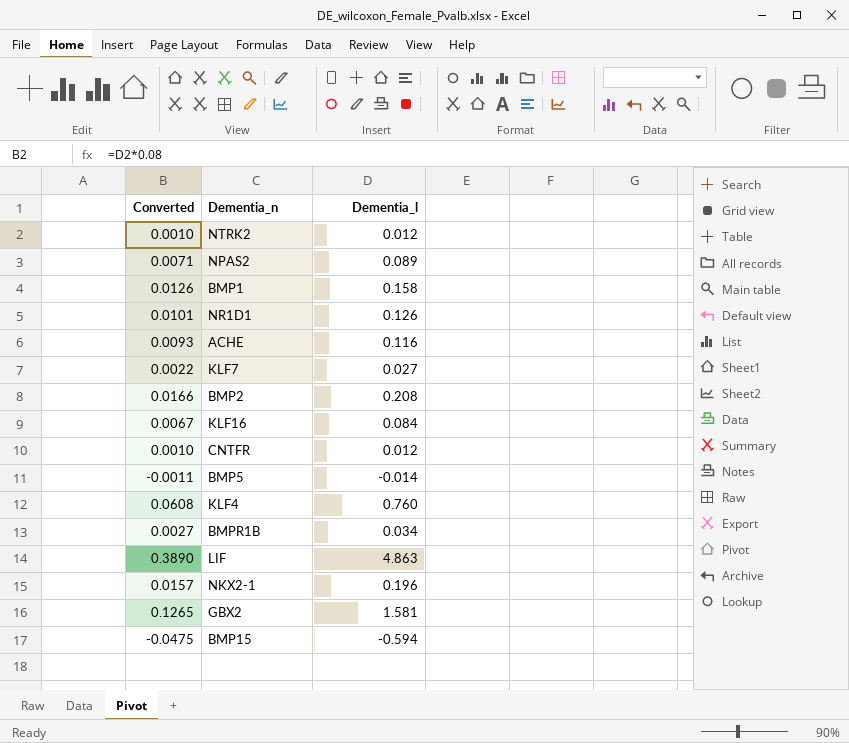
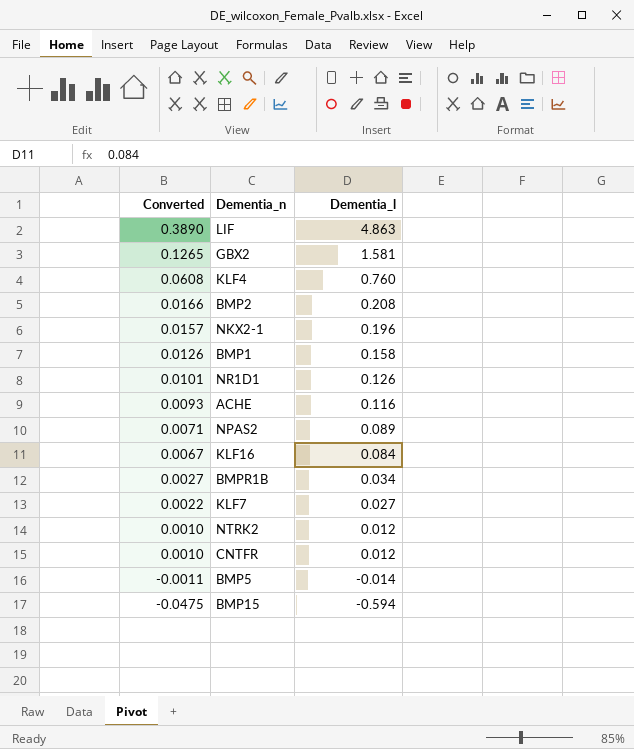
row order: none -> Converted descending

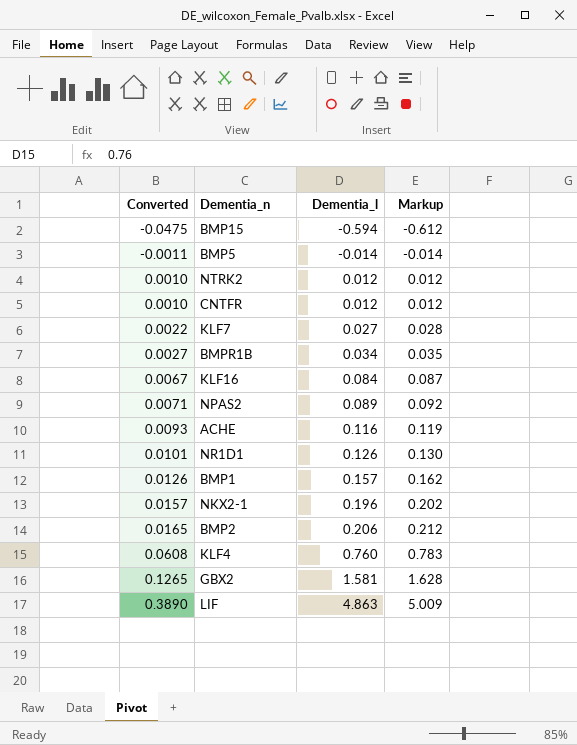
row order: Converted descending -> Converted ascending
column Markup | formula: none -> [Dementia_l] * 1.03
BMP1 | Dementia_l: 0.158 -> 0.157
BMP2 | Converted: 0.0166 -> 0.0165
BMP2 | Dementia_l: 0.208 -> 0.206

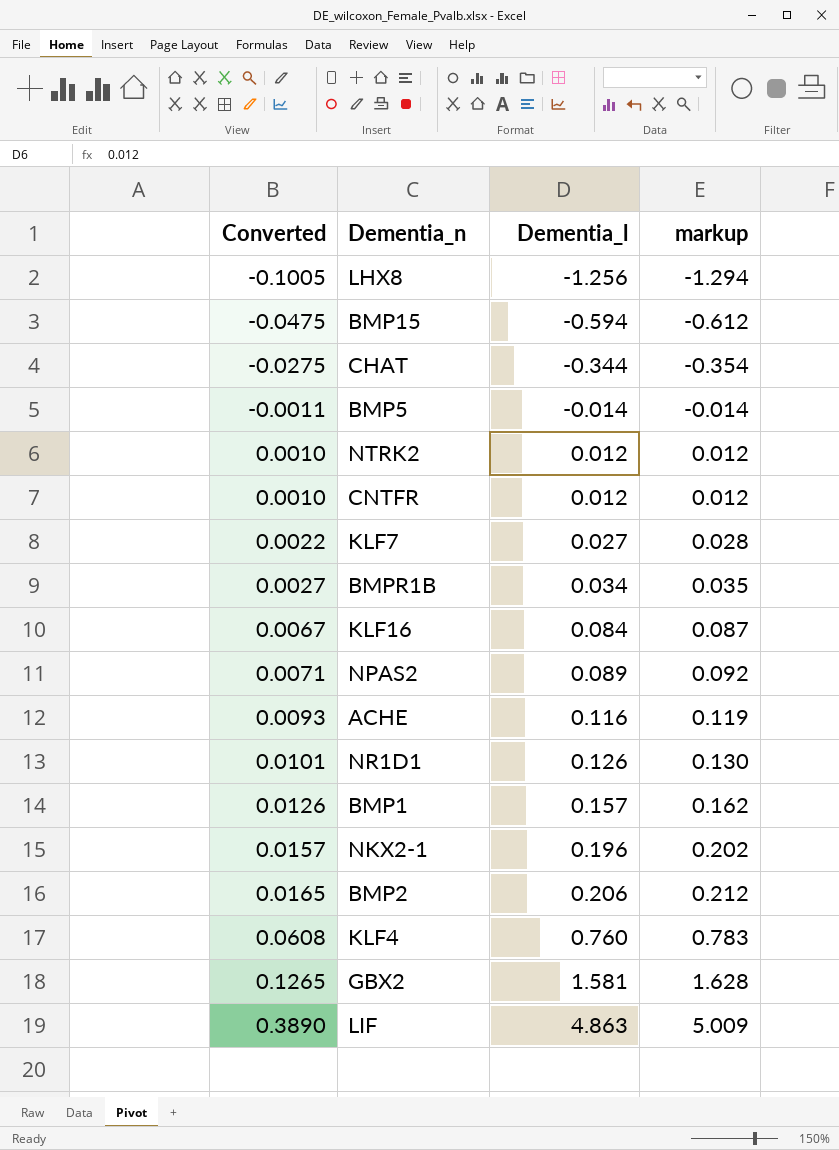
column name: Markup -> markup
row LHX8: none -> -0.1005 | -1.256 | -1.294
row CHAT: none -> -0.0275 | -0.344 | -0.354

